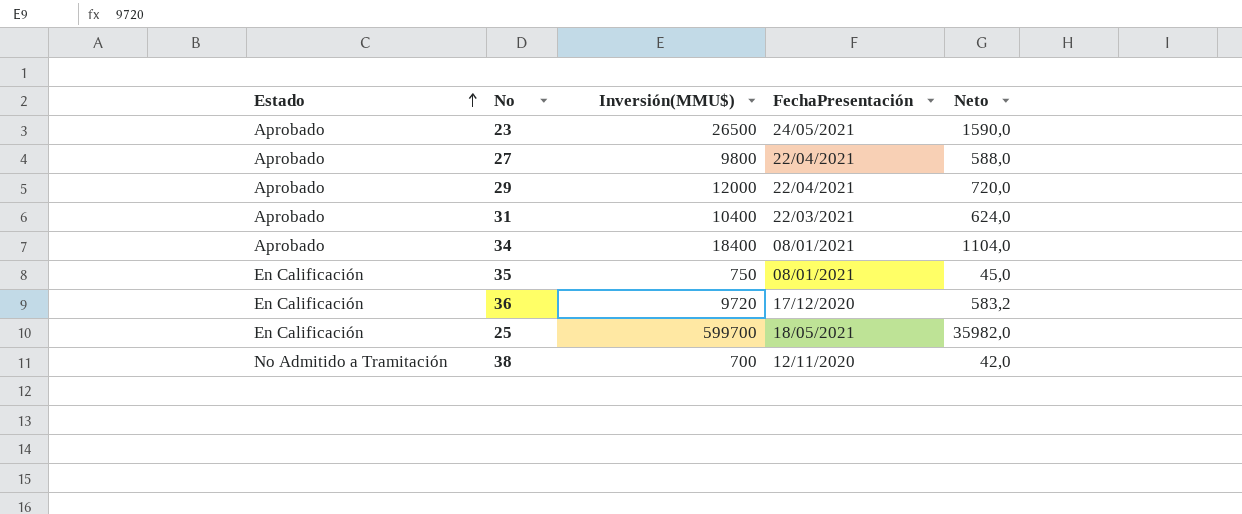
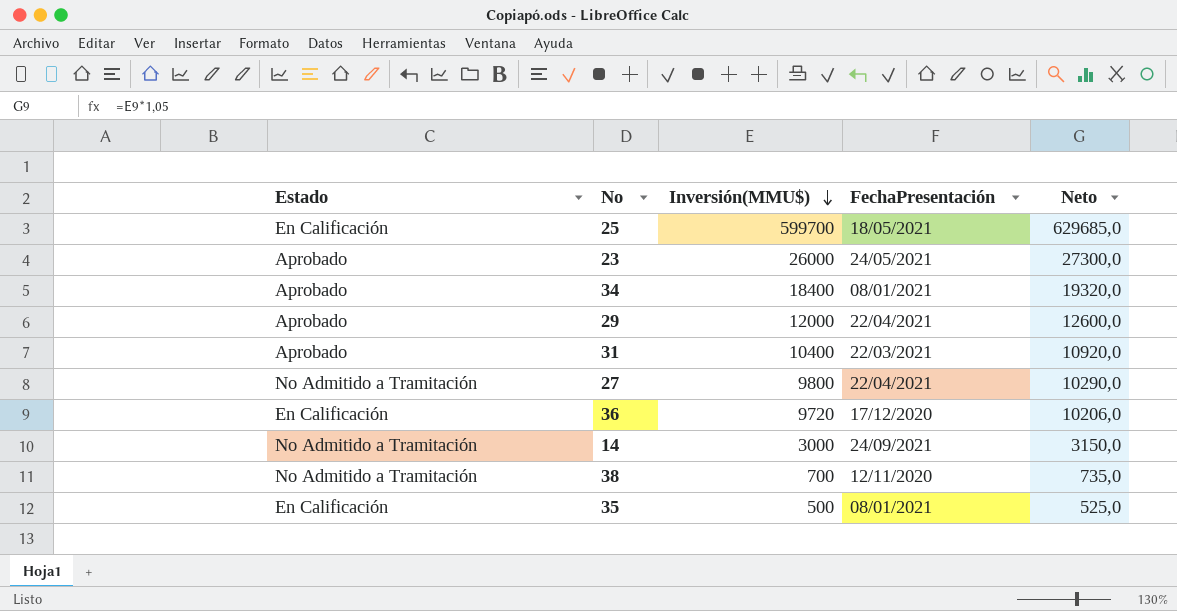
row order: Estado ascending -> Inversión(MMU$) descending
column Neto | formula: [Inversión(MMU$)] * 0,06 -> [Inversión(MMU$)] * 1,05
23 | Inversión(MMU$): 26500 -> 26000
27 | Estado: Aprobado -> No Admitido a Tramitación
row 14: none -> No Admitido a Tramitación | 3000 | 24/09/2021 | 3150,0
35 | Inversión(MMU$): 750 -> 500

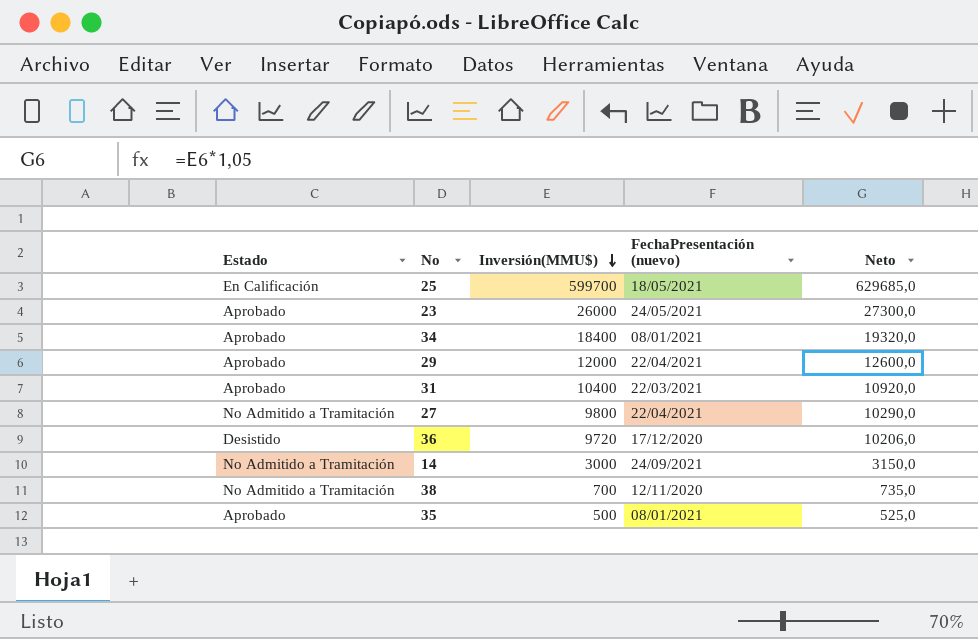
column name: FechaPresentación -> FechaPresentación (nuevo)
36 | Estado: En Calificación -> Desistido
35 | Estado: En Calificación -> Aprobado

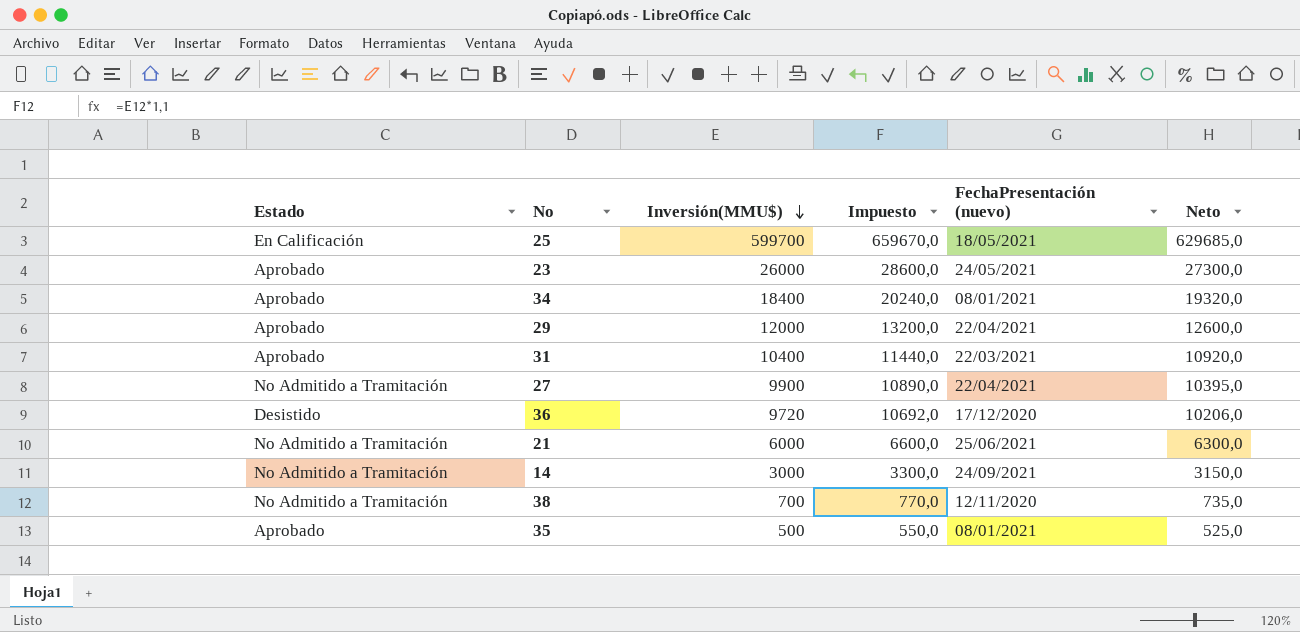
column Impuesto | formula: none -> [Inversión(MMU$)] * 1,1
27 | Inversión(MMU$): 9800 -> 9900
27 | Neto: 10290,0 -> 10395,0
row 21: none -> No Admitido a Tramitación | 6000 | 6600,0 | 25/06/2021 | 6300,0

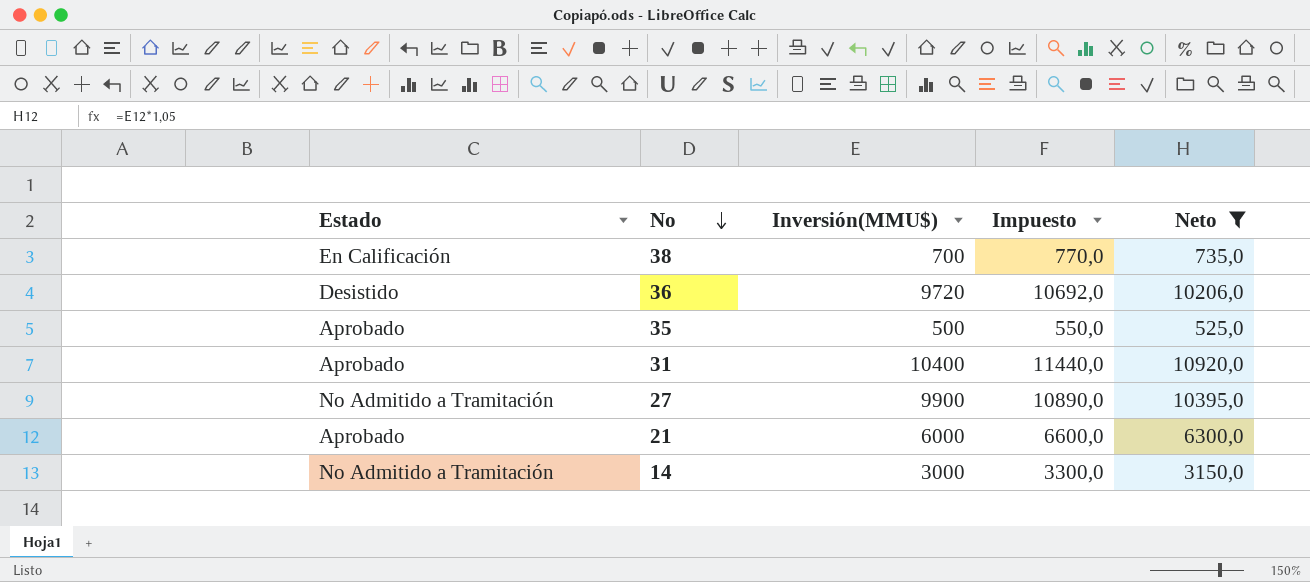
filter: none -> Neto <= 10920,0
row order: Inversión(MMU$) descending -> No descending
column FechaPresentación (nuevo) | position: 5 -> none
38 | Estado: No Admitido a Tramitación -> En Calificación
21 | Estado: No Admitido a Tramitación -> Aprobado

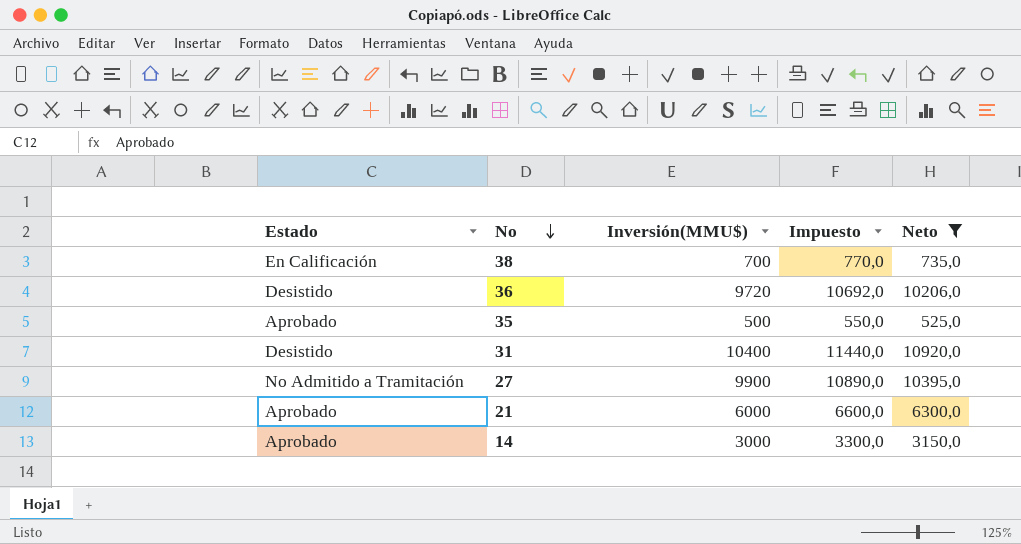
31 | Estado: Aprobado -> Desistido
14 | Estado: No Admitido a Tramitación -> Aprobado

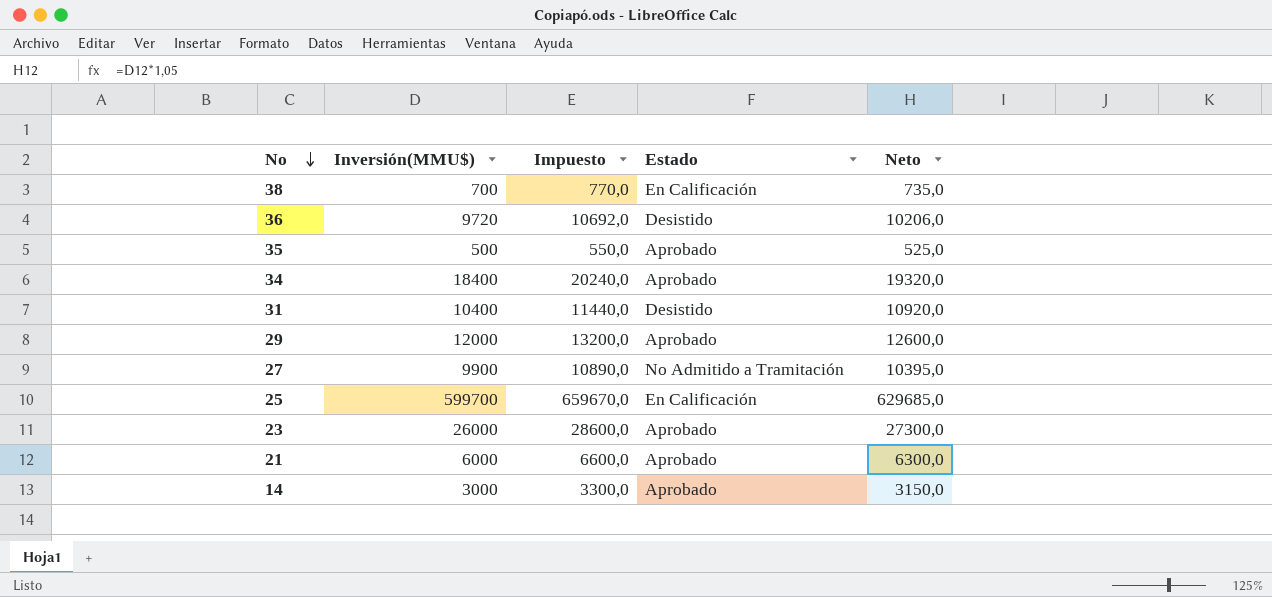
filter: Neto <= 10920,0 -> none
column Estado | position: 1 -> 4

